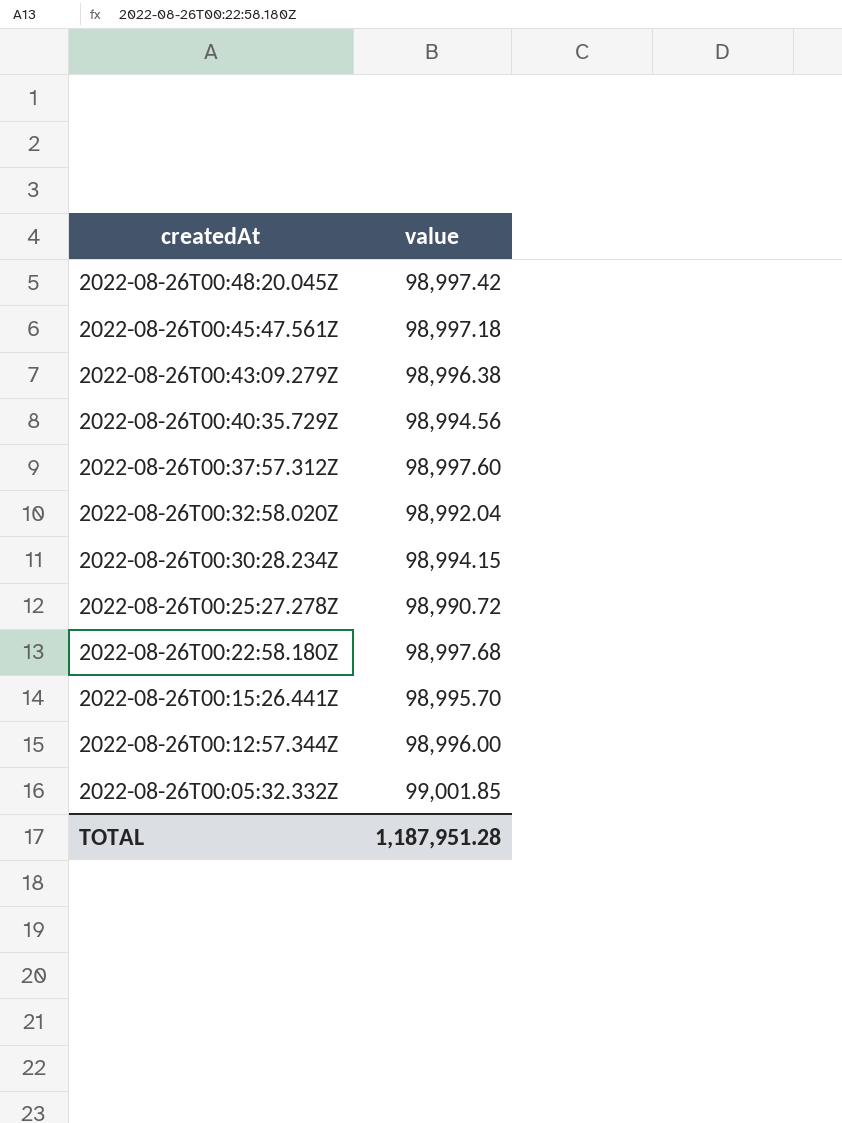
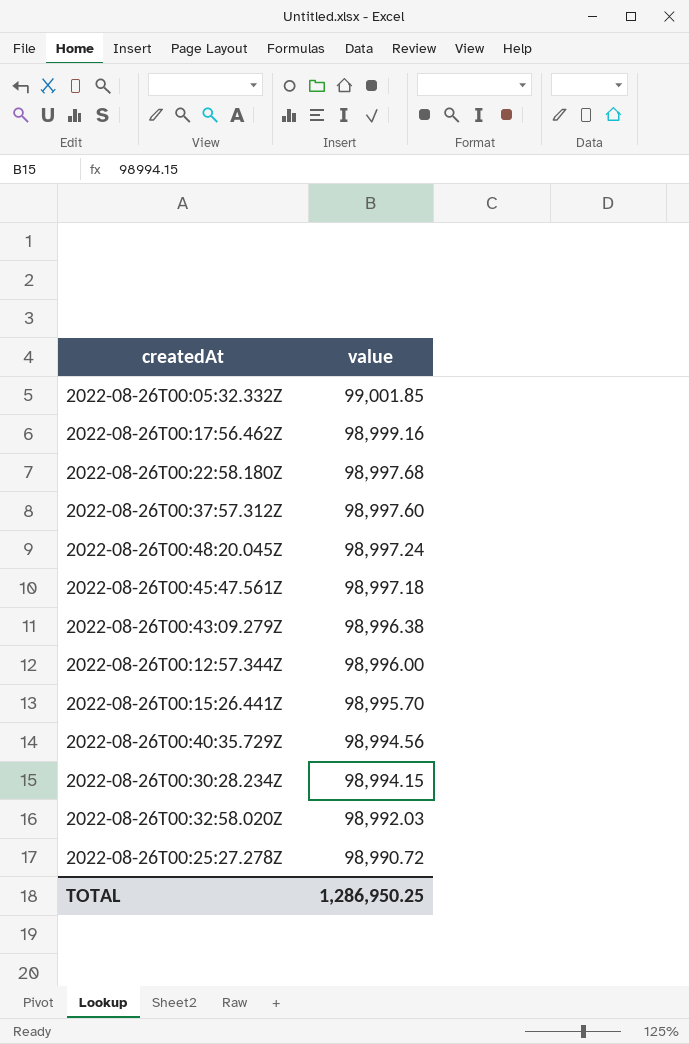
row order: createdAt descending -> value descending
row 2022-08-26T00:17:56.462Z: none -> 98,999.16
2022-08-26T00:48:20.045Z | value: 98,997.42 -> 98,997.24
2022-08-26T00:32:58.020Z | value: 98,992.04 -> 98,992.03
TOTAL | value: 1,187,951.28 -> 1,286,950.25

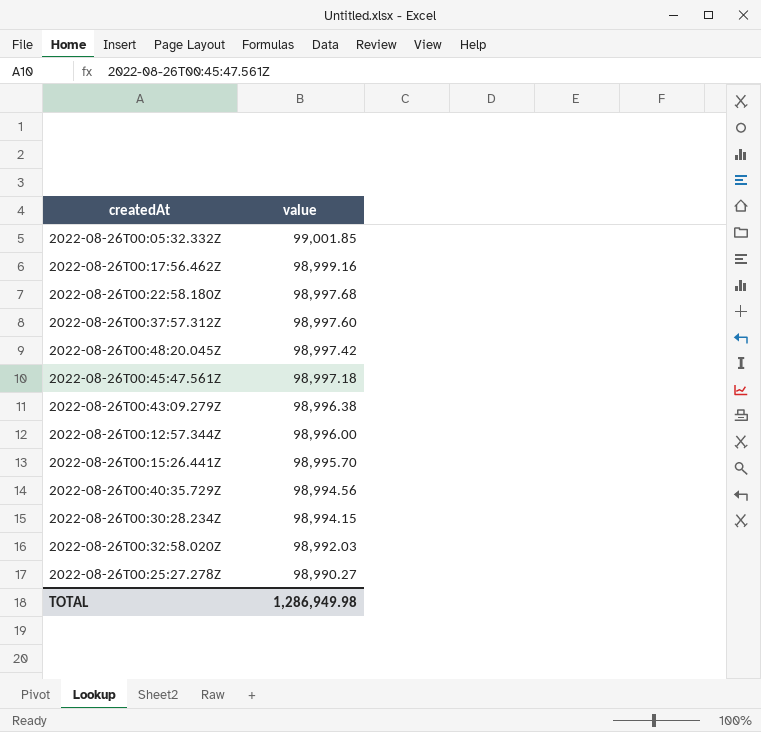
2022-08-26T00:48:20.045Z | value: 98,997.24 -> 98,997.42
2022-08-26T00:25:27.278Z | value: 98,990.72 -> 98,990.27
TOTAL | value: 1,286,950.25 -> 1,286,949.98

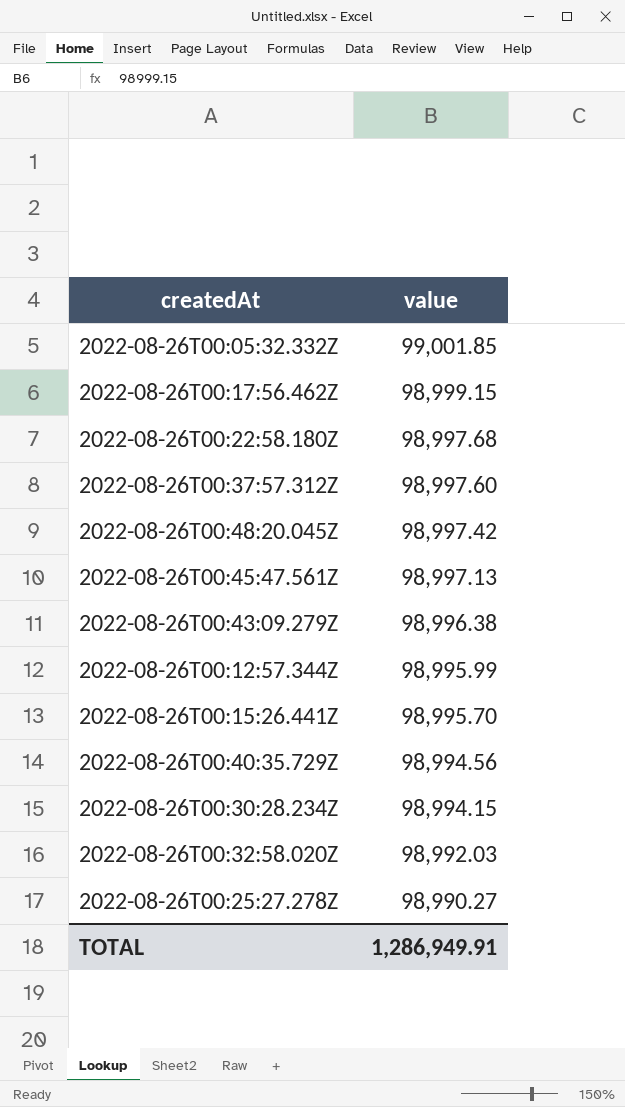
2022-08-26T00:17:56.462Z | value: 98,999.16 -> 98,999.15
2022-08-26T00:45:47.561Z | value: 98,997.18 -> 98,997.13
2022-08-26T00:12:57.344Z | value: 98,996.00 -> 98,995.99
TOTAL | value: 1,286,949.98 -> 1,286,949.91

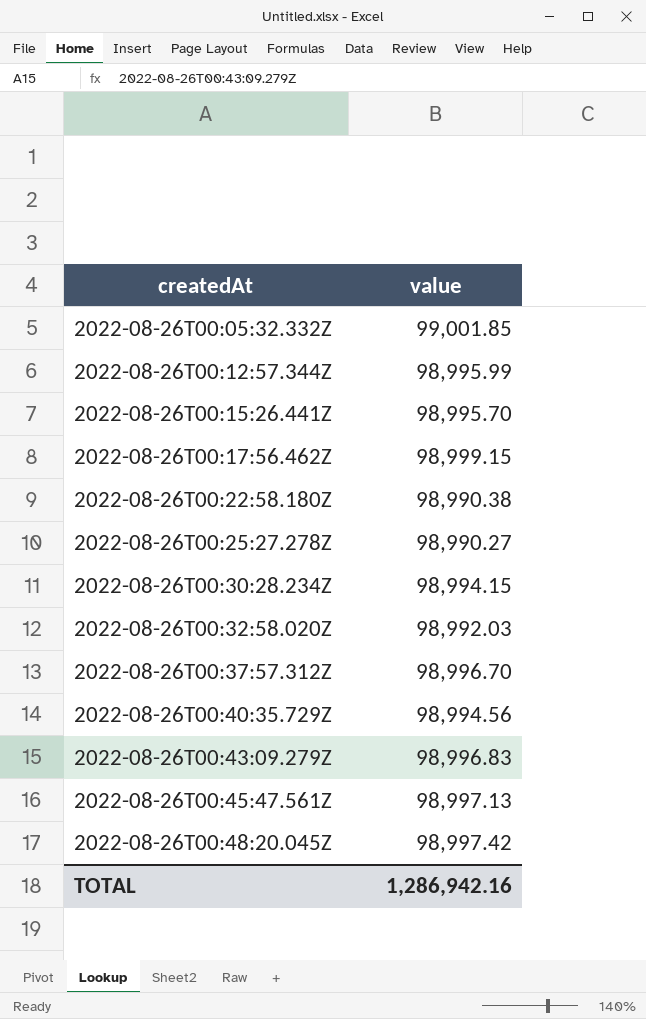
row order: value descending -> createdAt ascending
2022-08-26T00:22:58.180Z | value: 98,997.68 -> 98,990.38
2022-08-26T00:37:57.312Z | value: 98,997.60 -> 98,996.70
2022-08-26T00:43:09.279Z | value: 98,996.38 -> 98,996.83
TOTAL | value: 1,286,949.91 -> 1,286,942.16

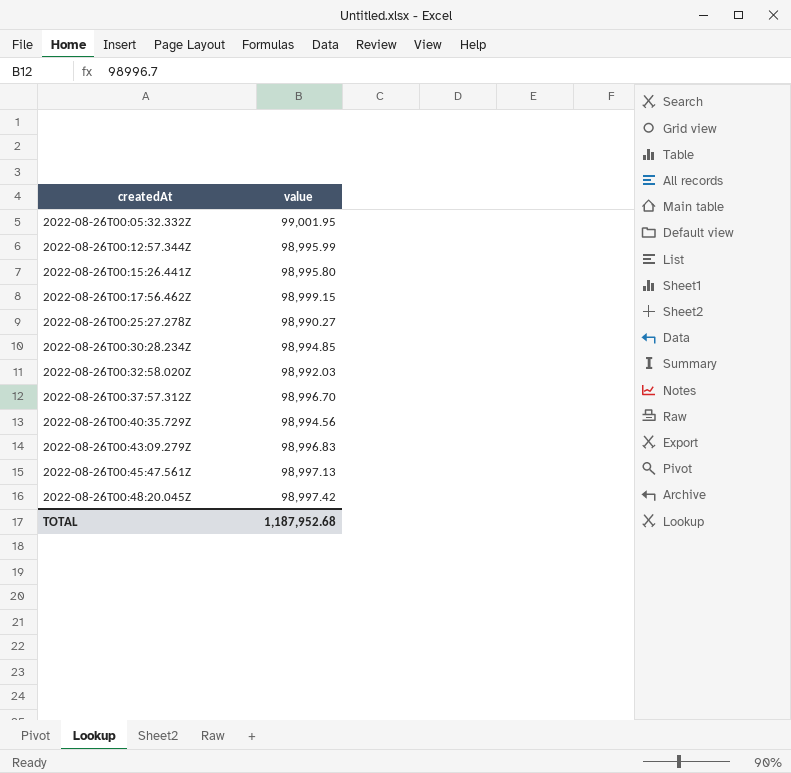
row 2022-08-26T00:22:58.180Z: 98,990.38 -> none
2022-08-26T00:05:32.332Z | value: 99,001.85 -> 99,001.95
2022-08-26T00:15:26.441Z | value: 98,995.70 -> 98,995.80
2022-08-26T00:30:28.234Z | value: 98,994.15 -> 98,994.85
TOTAL | value: 1,286,942.16 -> 1,187,952.68

